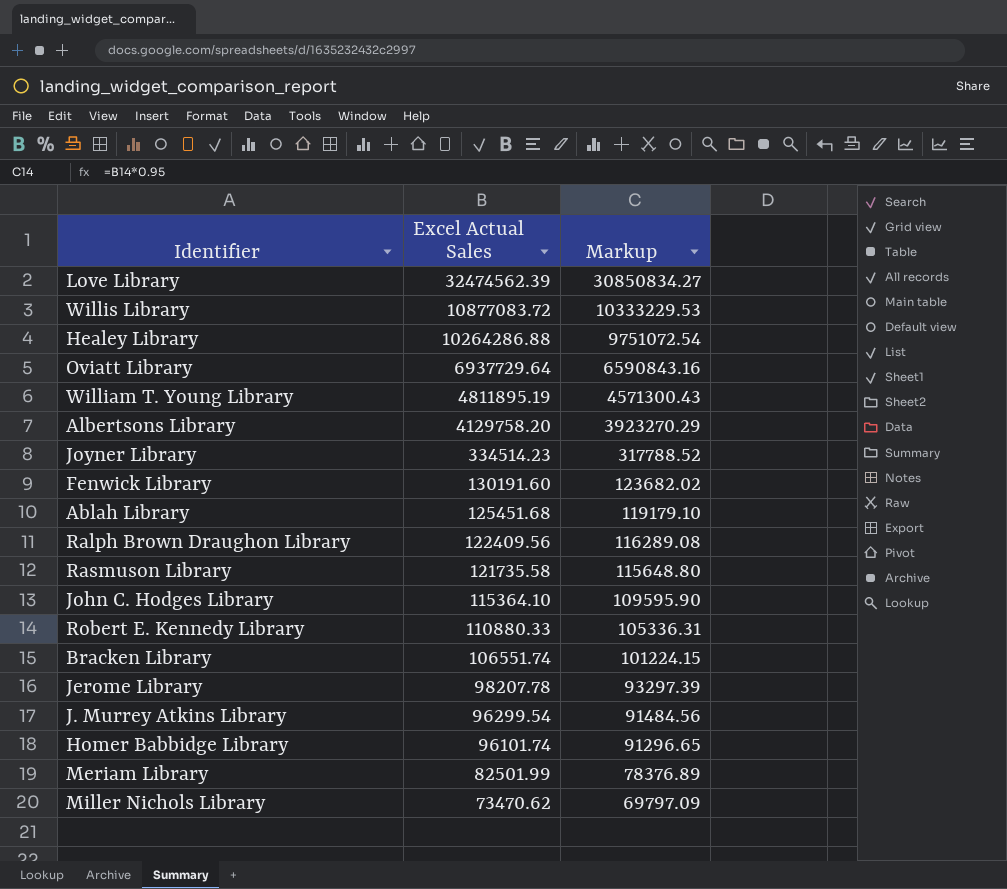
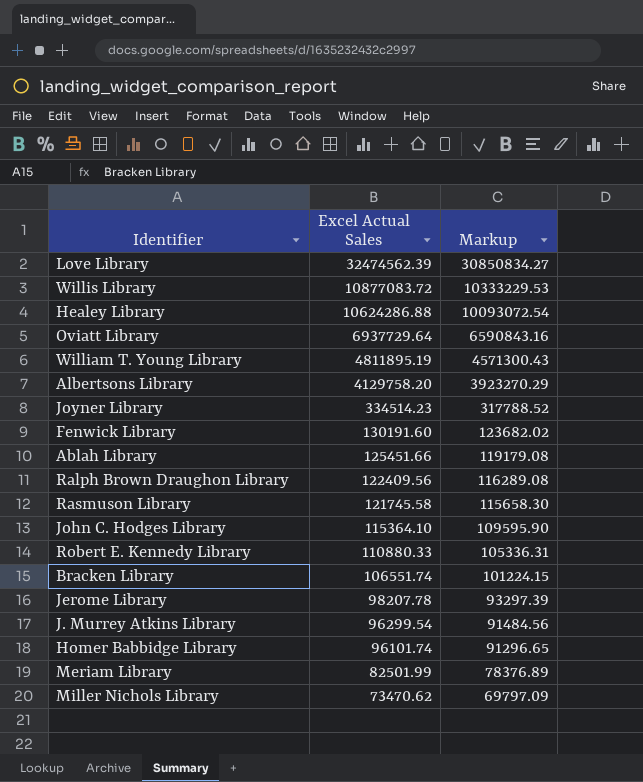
Healey Library | Excel Actual Sales: 10264286.88 -> 10624286.88
Healey Library | Markup: 9751072.54 -> 10093072.54
Ablah Library | Excel Actual Sales: 125451.68 -> 125451.66
Ablah Library | Markup: 119179.10 -> 119179.08
Rasmuson Library | Excel Actual Sales: 121735.58 -> 121745.58
Rasmuson Library | Markup: 115648.80 -> 115658.30

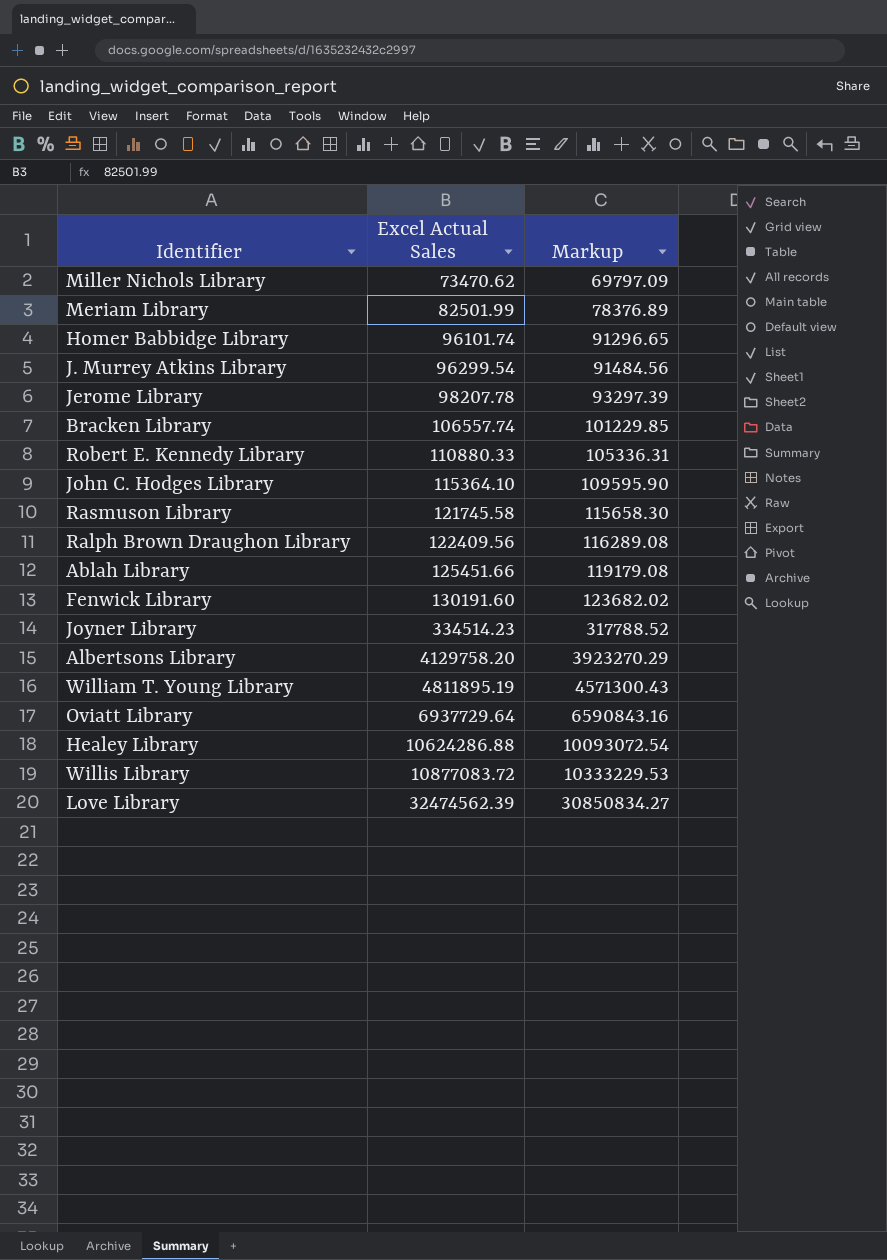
row order: Excel Actual Sales descending -> Excel Actual Sales ascending
Bracken Library | Excel Actual Sales: 106551.74 -> 106557.74
Bracken Library | Markup: 101224.15 -> 101229.85

